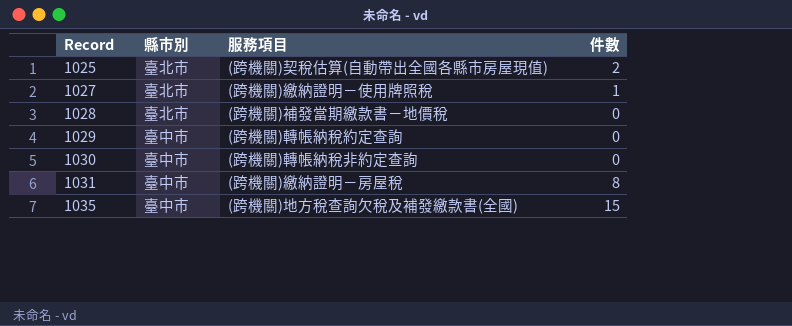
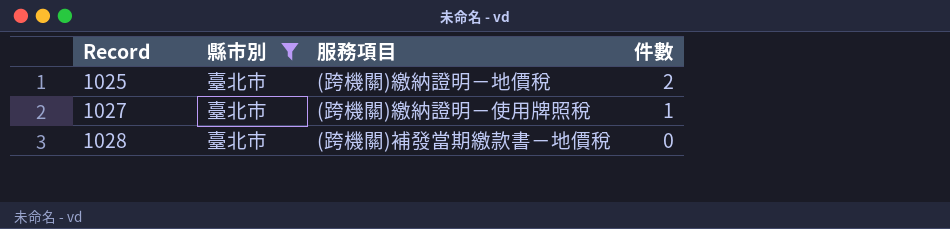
filter: none -> 縣市別 = 臺北市
1025 | 服務項目: (跨機關)契稅估算(自動帶出全國各縣市房屋現值) -> (跨機關)繳納證明－地價稅

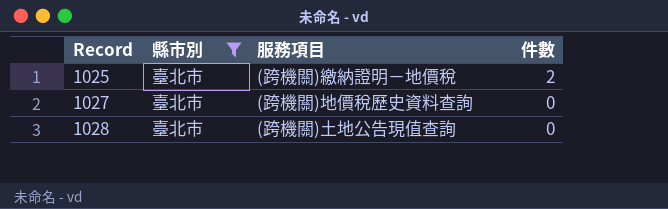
1027 | 服務項目: (跨機關)繳納證明－使用牌照稅 -> (跨機關)地價稅歷史資料查詢
1027 | 件數: 1 -> 0
1028 | 服務項目: (跨機關)補發當期繳款書－地價稅 -> (跨機關)土地公告現值查詢

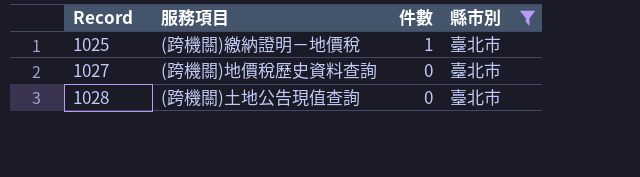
column 縣市別 | position: 2 -> 4
1025 | 件數: 2 -> 1

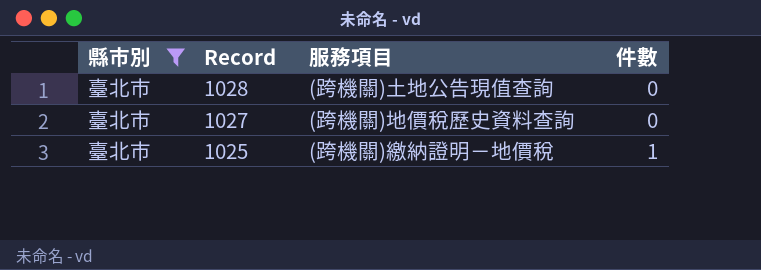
row order: Record ascending -> Record descending
column 縣市別 | position: 4 -> 1

